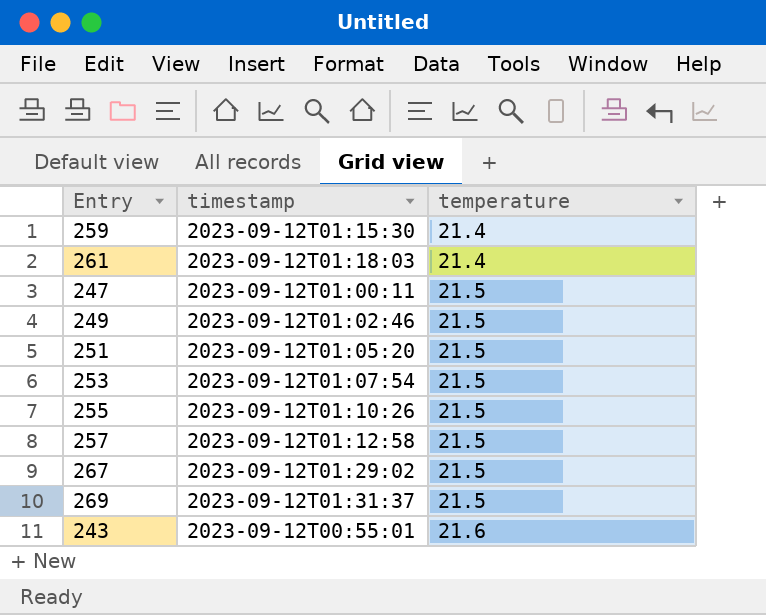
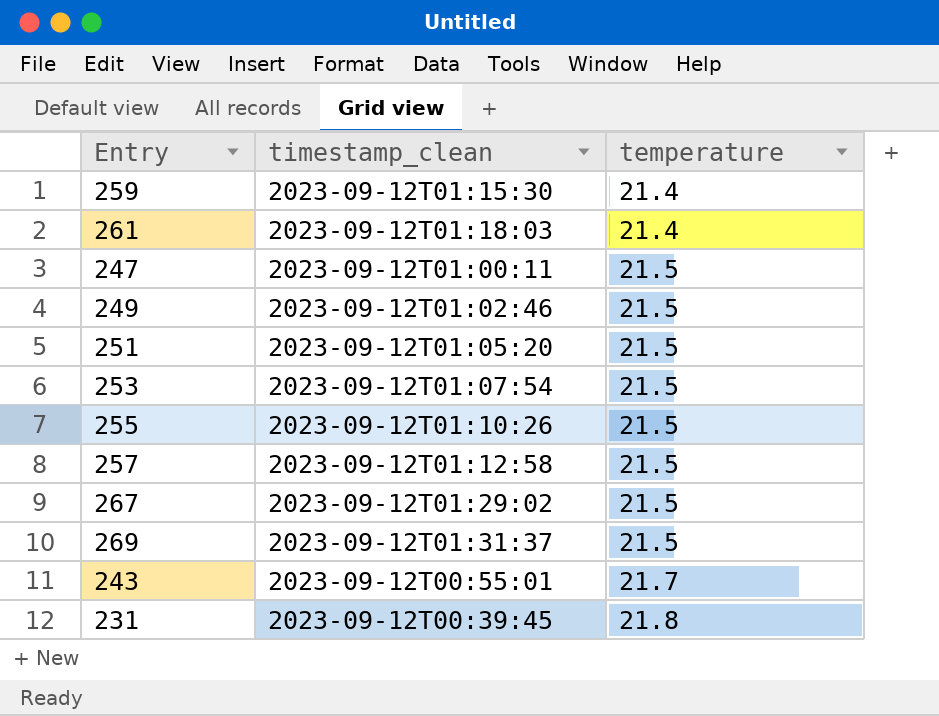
column name: timestamp -> timestamp_clean
243 | temperature: 21.6 -> 21.7
row 231: none -> 2023-09-12T00:39:45 | 21.8

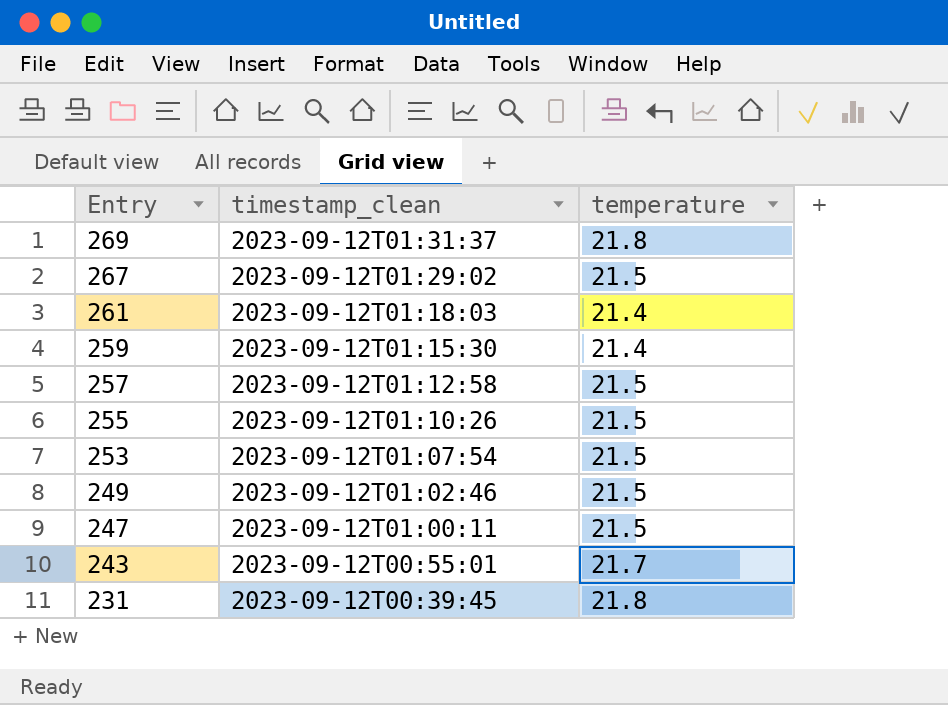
row order: temperature ascending -> Entry descending
row 251: 2023-09-12T01:05:20 | 21.5 -> none
269 | temperature: 21.5 -> 21.8

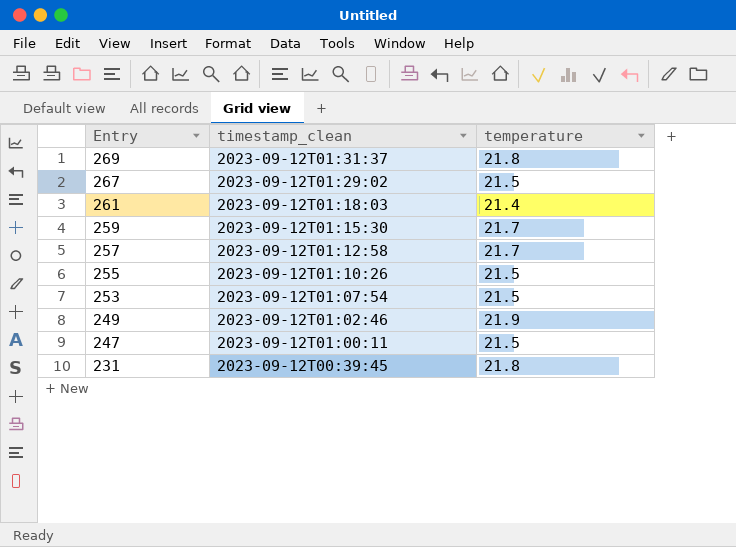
row 243: 2023-09-12T00:55:01 | 21.7 -> none
259 | temperature: 21.4 -> 21.7
257 | temperature: 21.5 -> 21.7
249 | temperature: 21.5 -> 21.9

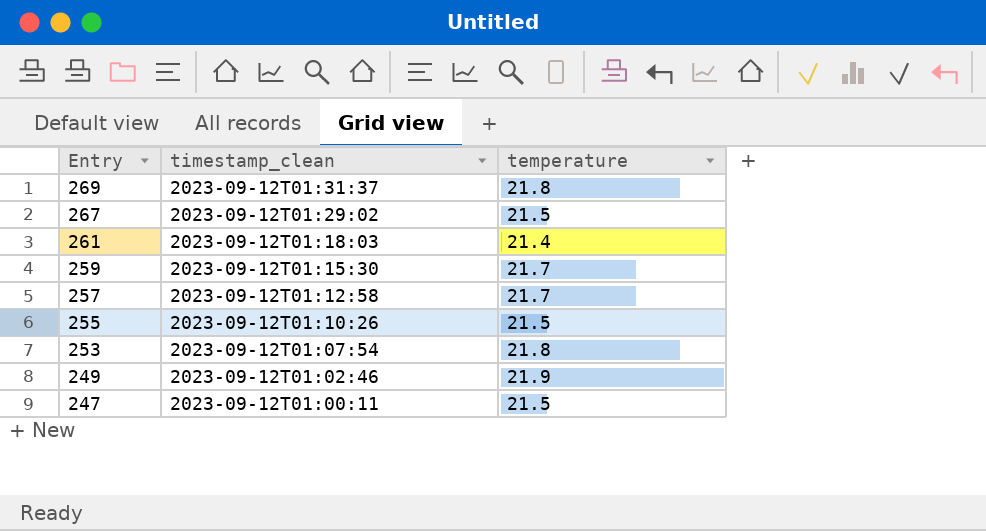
row 231: 2023-09-12T00:39:45 | 21.8 -> none
253 | temperature: 21.5 -> 21.8

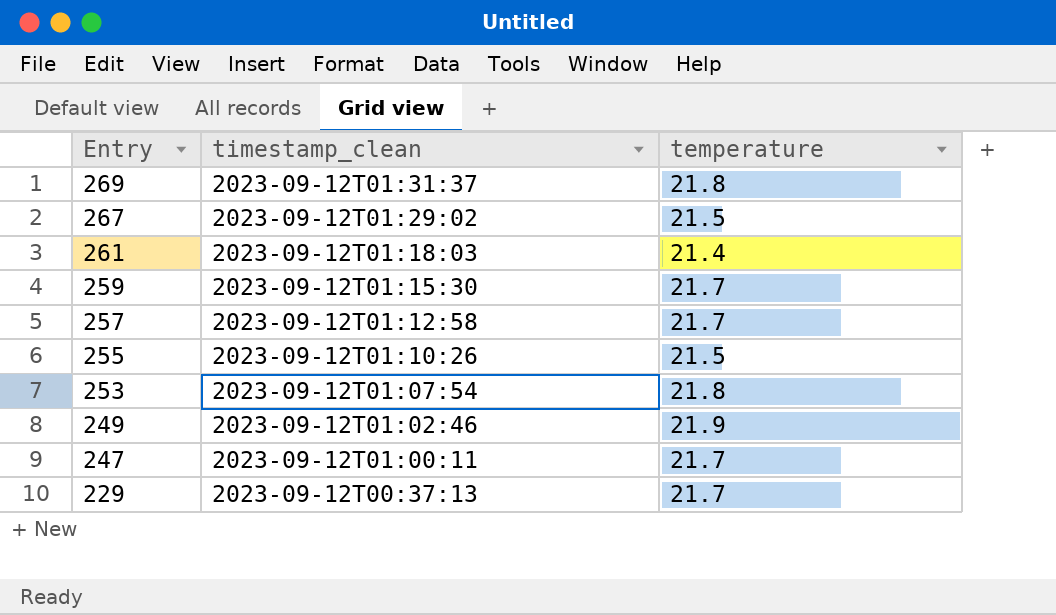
247 | temperature: 21.5 -> 21.7
row 229: none -> 2023-09-12T00:37:13 | 21.7

